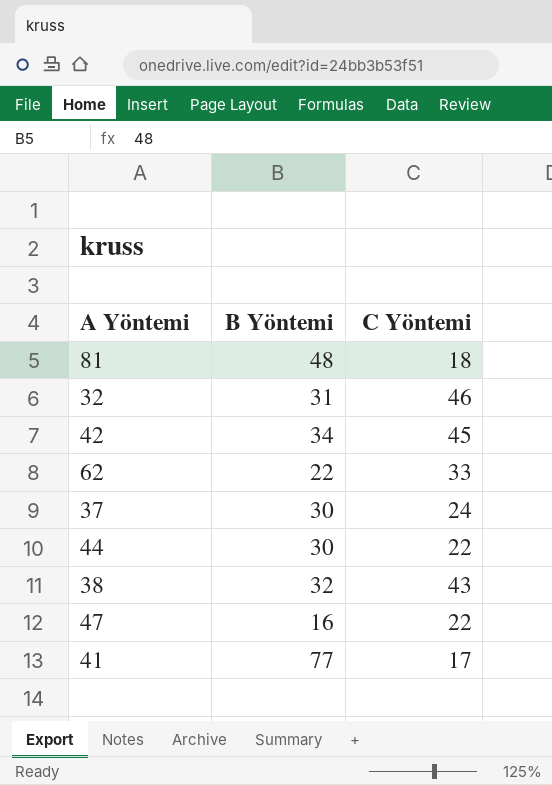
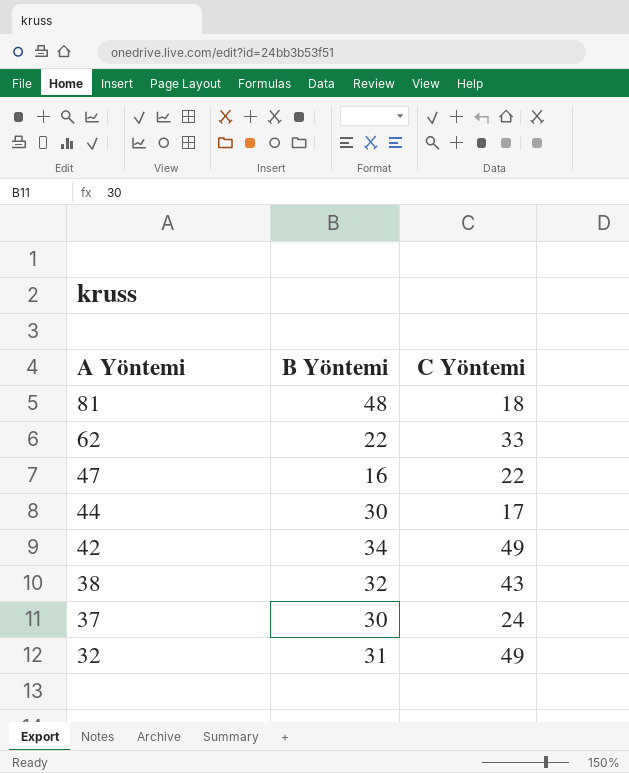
row order: none -> A Yöntemi descending
row 41: 77 | 17 -> none
44 | C Yöntemi: 22 -> 17
42 | C Yöntemi: 45 -> 49
32 | C Yöntemi: 46 -> 49

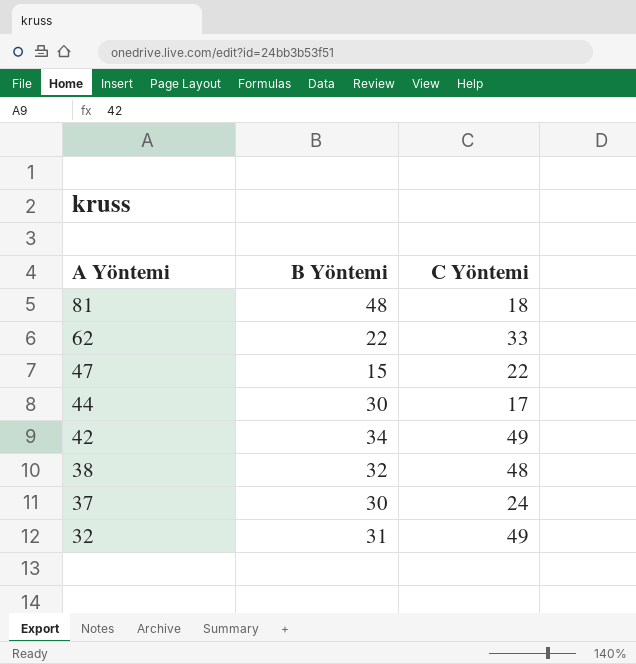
47 | B Yöntemi: 16 -> 15
38 | C Yöntemi: 43 -> 48

